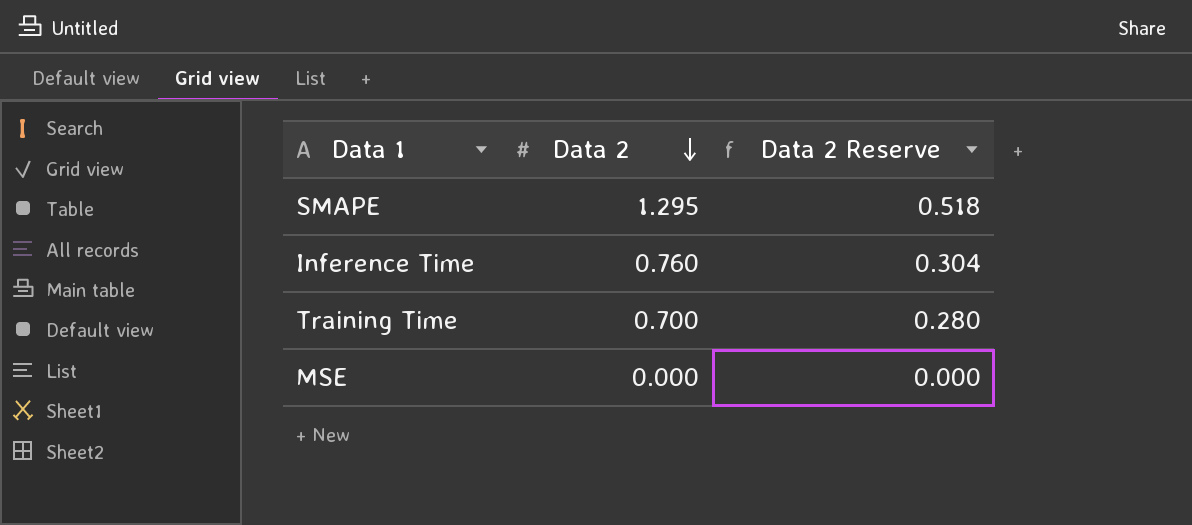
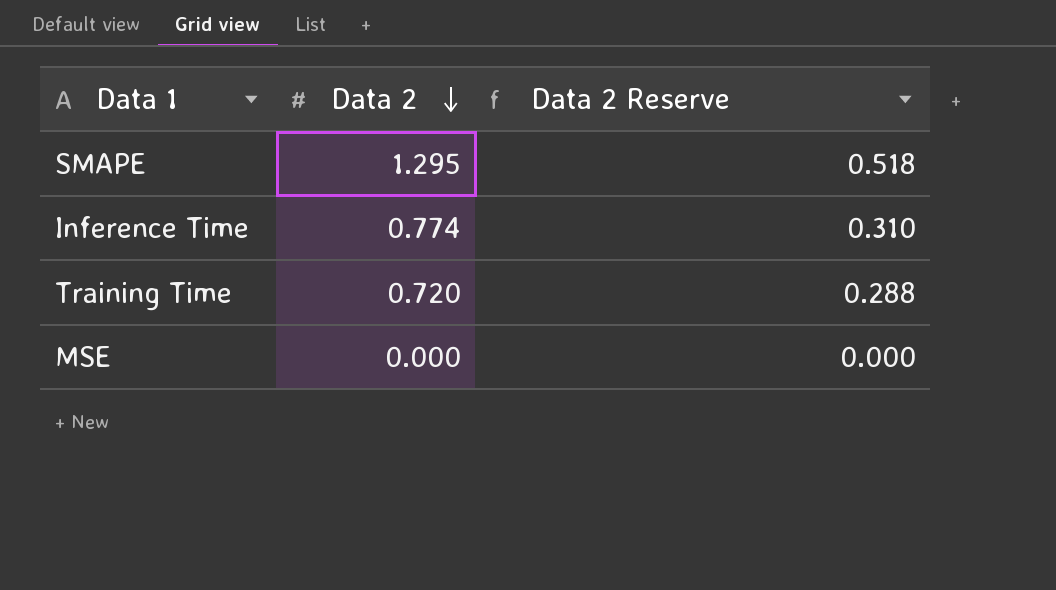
Inference Time | Data 2: 0.760 -> 0.774
Inference Time | Data 2 Reserve: 0.304 -> 0.310
Training Time | Data 2: 0.700 -> 0.720
Training Time | Data 2 Reserve: 0.280 -> 0.288

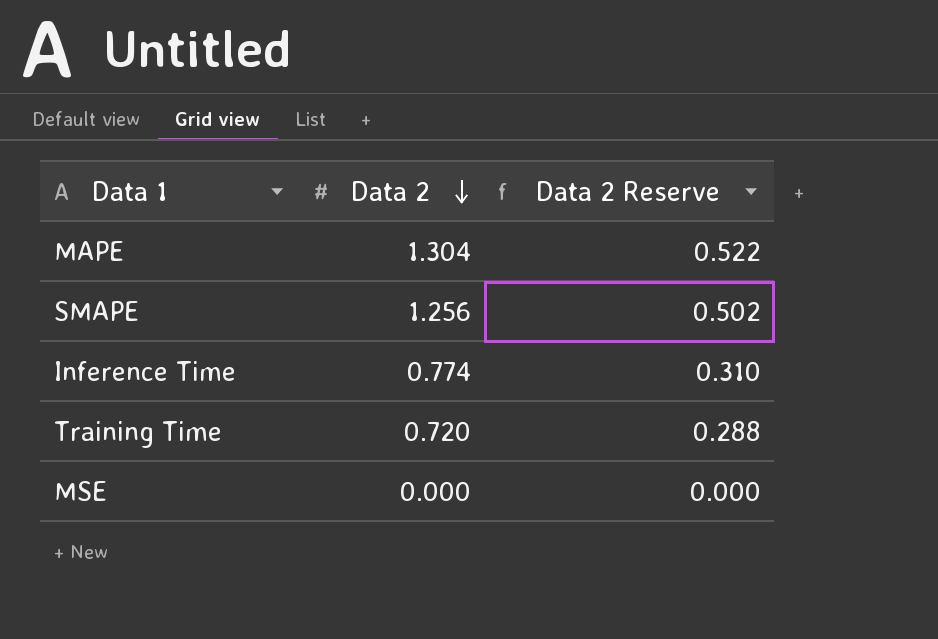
row MAPE: none -> 1.304 | 0.522
SMAPE | Data 2: 1.295 -> 1.256
SMAPE | Data 2 Reserve: 0.518 -> 0.502

